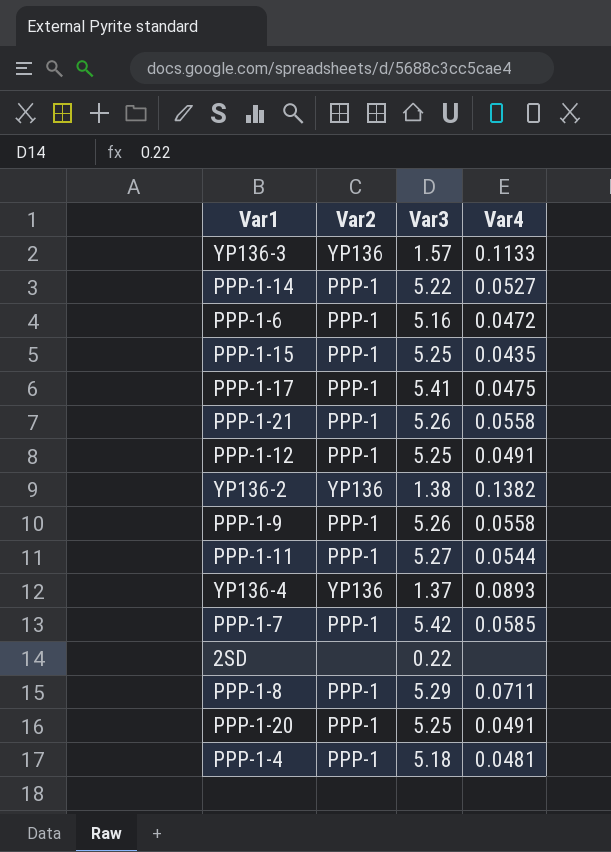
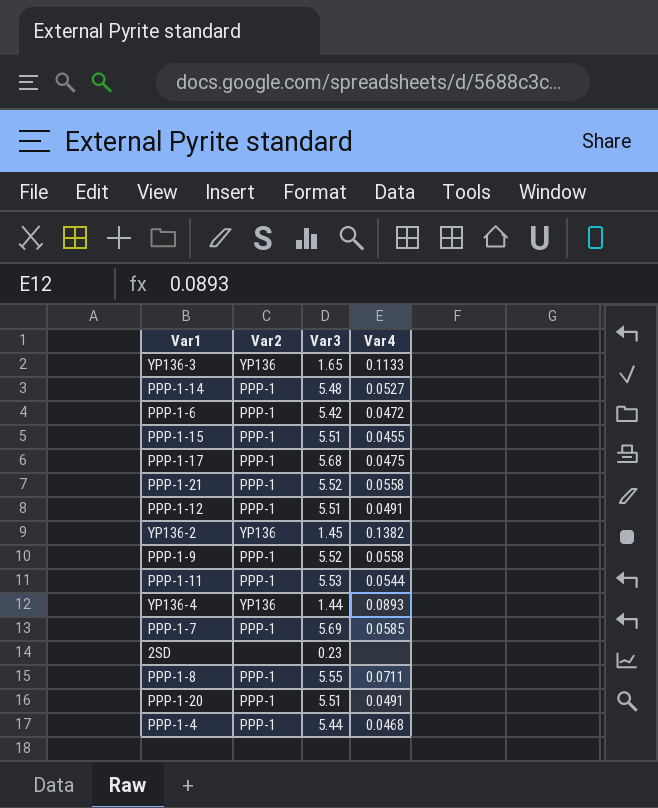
YP136-3 | Var3: 1.57 -> 1.65
PPP-1-14 | Var3: 5.22 -> 5.48
PPP-1-6 | Var3: 5.16 -> 5.42
PPP-1-15 | Var3: 5.25 -> 5.51
PPP-1-15 | Var4: 0.0435 -> 0.0455
PPP-1-17 | Var3: 5.41 -> 5.68
PPP-1-21 | Var3: 5.26 -> 5.52
PPP-1-12 | Var3: 5.25 -> 5.51
YP136-2 | Var3: 1.38 -> 1.45
PPP-1-9 | Var3: 5.26 -> 5.52
PPP-1-11 | Var3: 5.27 -> 5.53
YP136-4 | Var3: 1.37 -> 1.44
PPP-1-7 | Var3: 5.42 -> 5.69
2SD | Var3: 0.22 -> 0.23
PPP-1-8 | Var3: 5.29 -> 5.55
PPP-1-20 | Var3: 5.25 -> 5.51
PPP-1-4 | Var3: 5.18 -> 5.44
PPP-1-4 | Var4: 0.0481 -> 0.0468

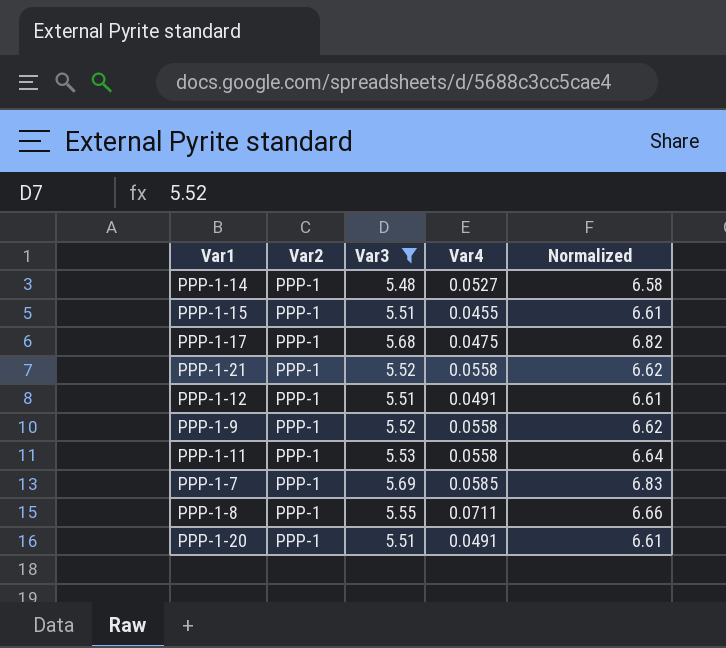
filter: none -> Var3 >= 5.48
column Normalized | formula: none -> [Var3] * 1.2
PPP-1-11 | Var4: 0.0544 -> 0.0558

